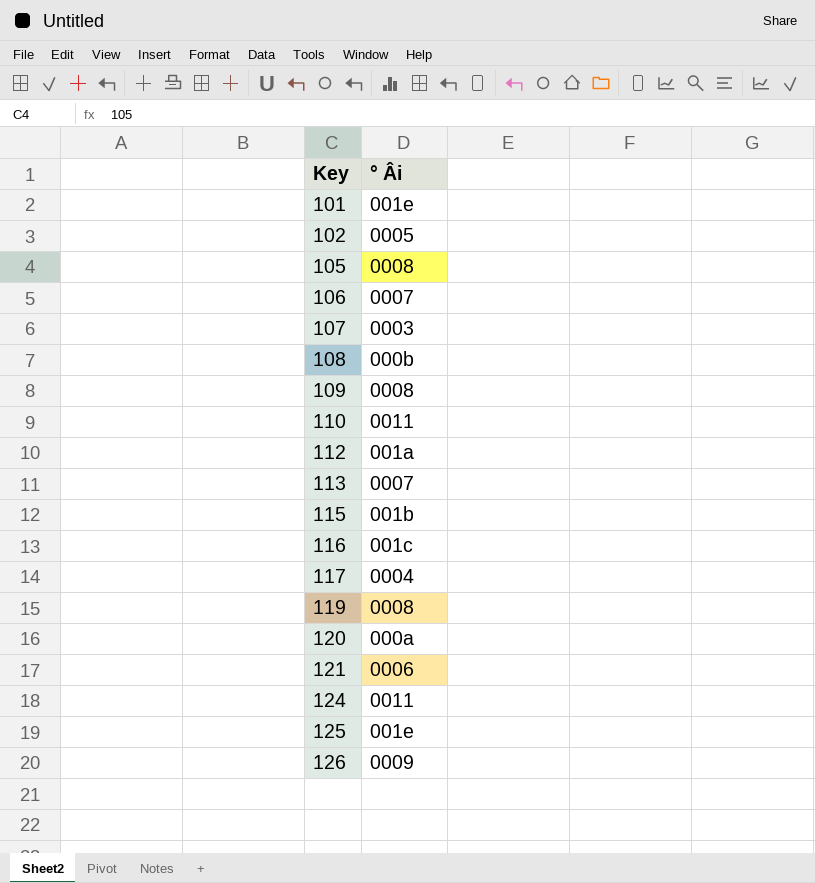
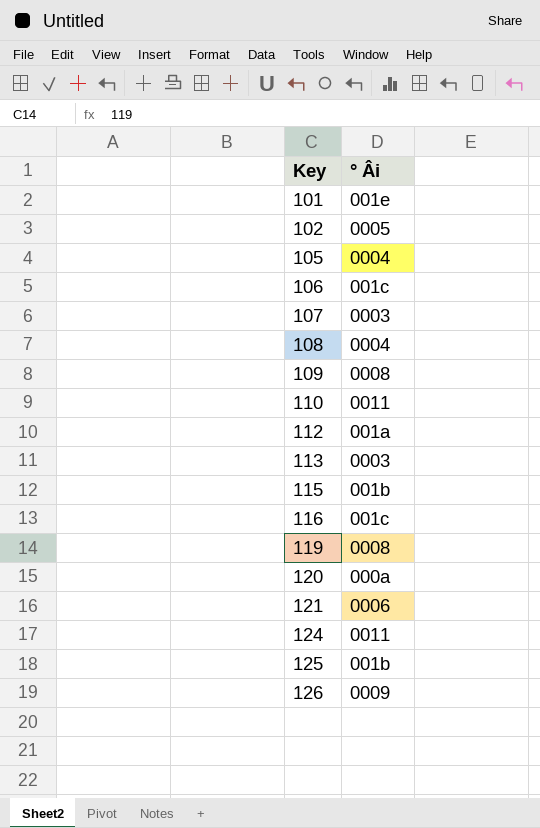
row 117: 0004 -> none
105 | ° Âi: 0008 -> 0004
106 | ° Âi: 0007 -> 001c
108 | ° Âi: 000b -> 0004
113 | ° Âi: 0007 -> 0003
125 | ° Âi: 001e -> 001b

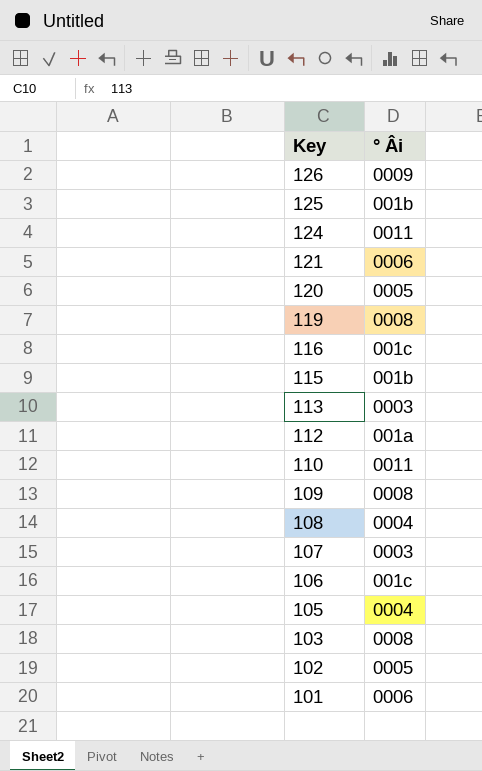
row order: Key ascending -> Key descending
120 | ° Âi: 000a -> 0005
row 103: none -> 0008
101 | ° Âi: 001e -> 0006

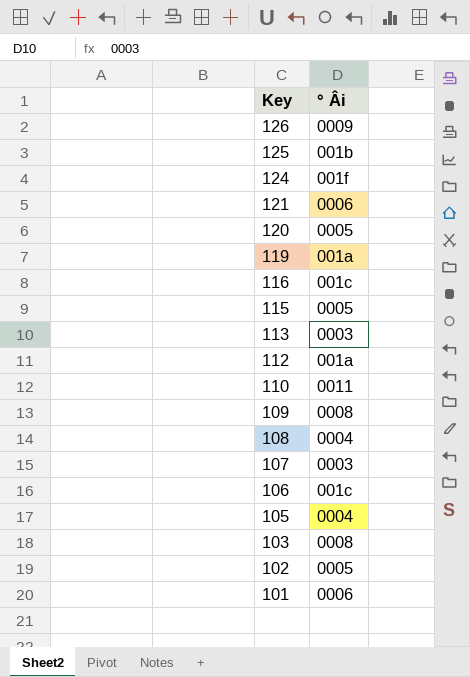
124 | ° Âi: 0011 -> 001f
119 | ° Âi: 0008 -> 001a
115 | ° Âi: 001b -> 0005

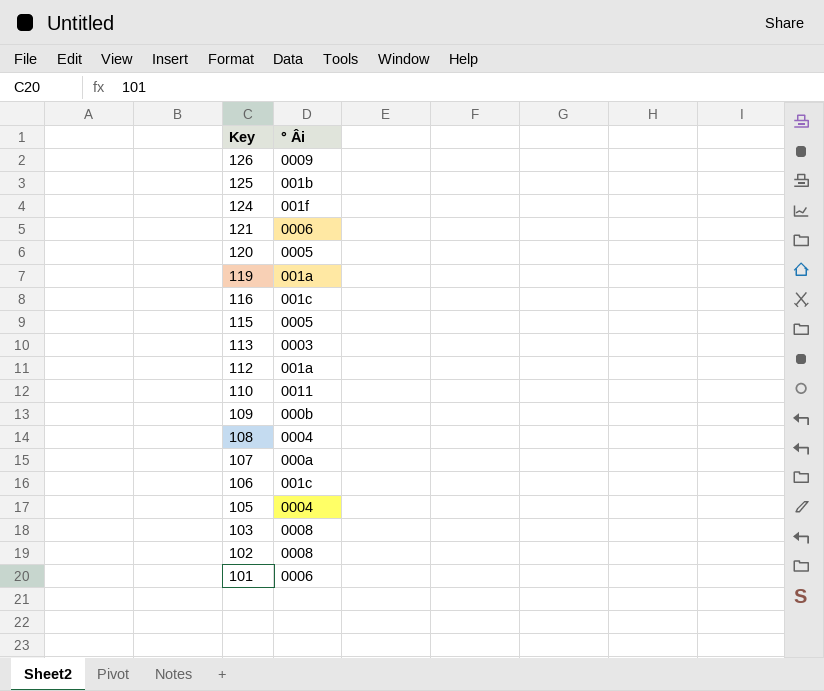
109 | ° Âi: 0008 -> 000b
107 | ° Âi: 0003 -> 000a
102 | ° Âi: 0005 -> 0008

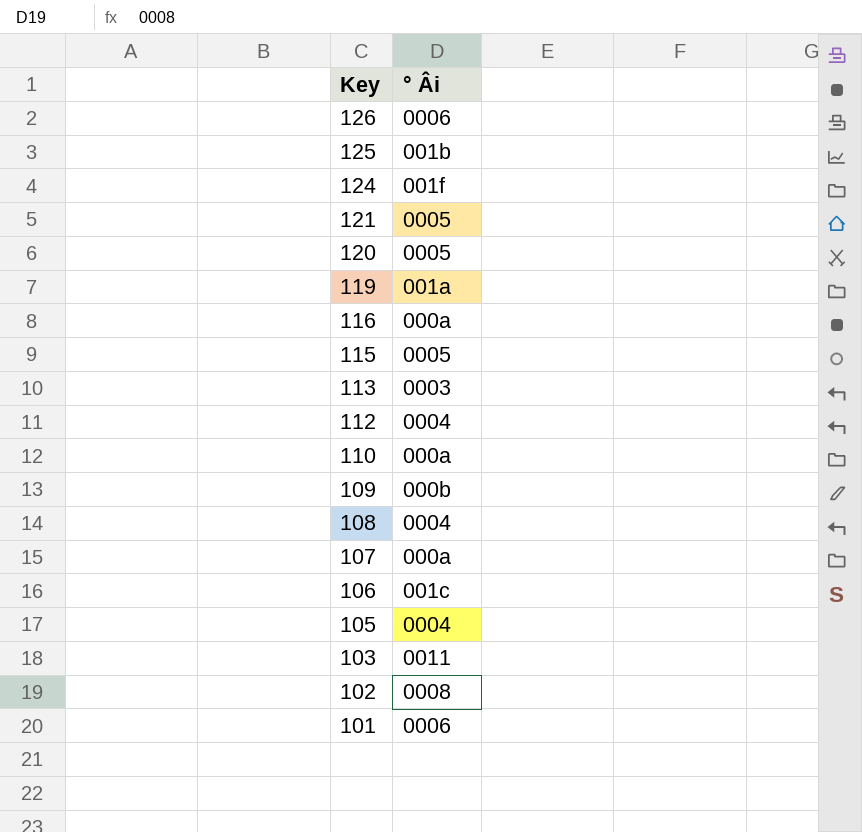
126 | ° Âi: 0009 -> 0006
121 | ° Âi: 0006 -> 0005
116 | ° Âi: 001c -> 000a
112 | ° Âi: 001a -> 0004
110 | ° Âi: 0011 -> 000a
103 | ° Âi: 0008 -> 0011

